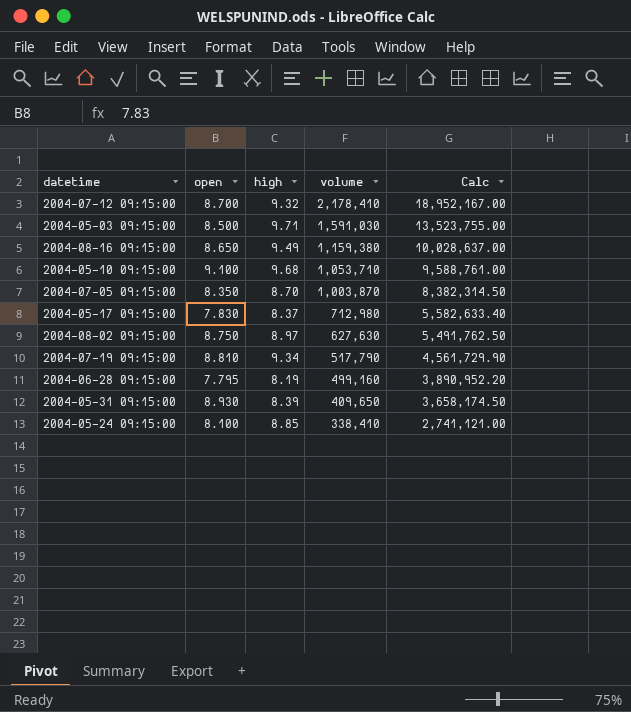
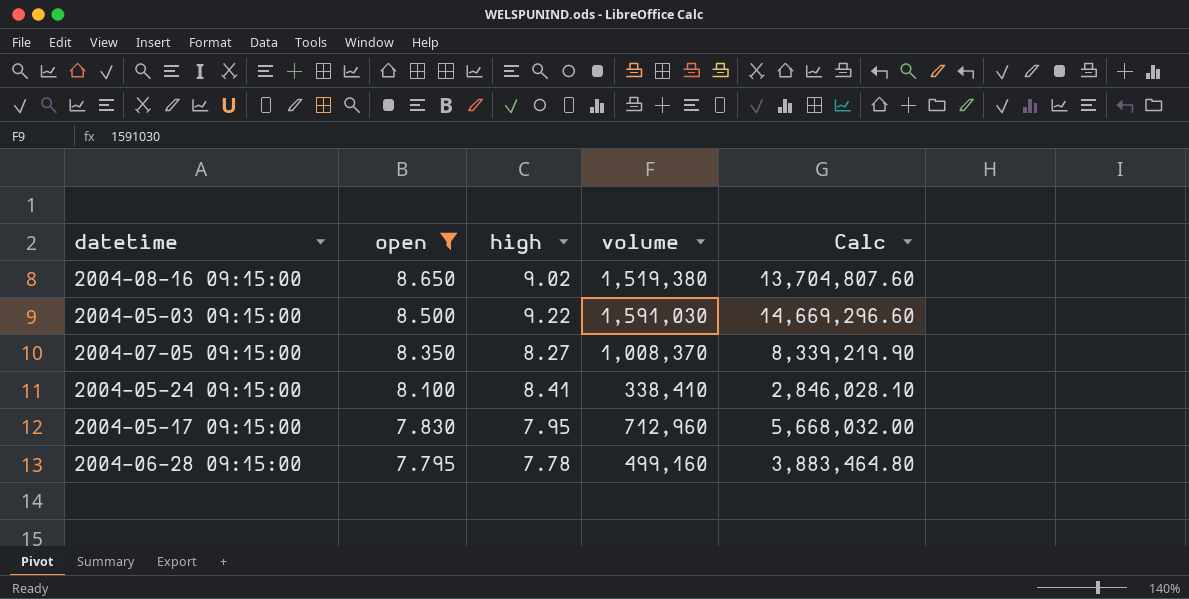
filter: none -> open <= 8.650
row order: volume descending -> open descending
column Calc | formula: [open] * [volume] -> [high] * [volume]
2004-08-16 09:15:00 | high: 9.49 -> 9.02
2004-08-16 09:15:00 | volume: 1,159,380 -> 1,519,380
2004-05-03 09:15:00 | high: 9.71 -> 9.22
2004-07-05 09:15:00 | high: 8.70 -> 8.27
2004-07-05 09:15:00 | volume: 1,003,870 -> 1,008,370
2004-05-24 09:15:00 | high: 8.85 -> 8.41
2004-05-17 09:15:00 | high: 8.37 -> 7.95
2004-05-17 09:15:00 | volume: 712,980 -> 712,960
2004-06-28 09:15:00 | high: 8.19 -> 7.78

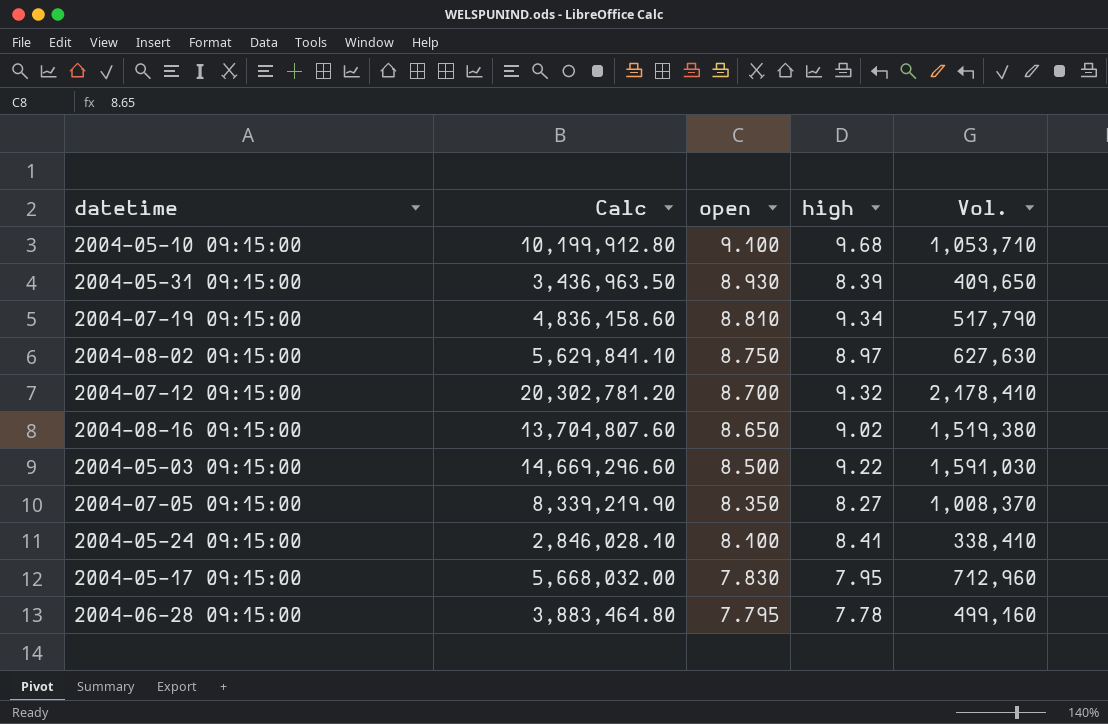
filter: open <= 8.650 -> none
column Calc | position: 5 -> 2
column name: volume -> Vol.

